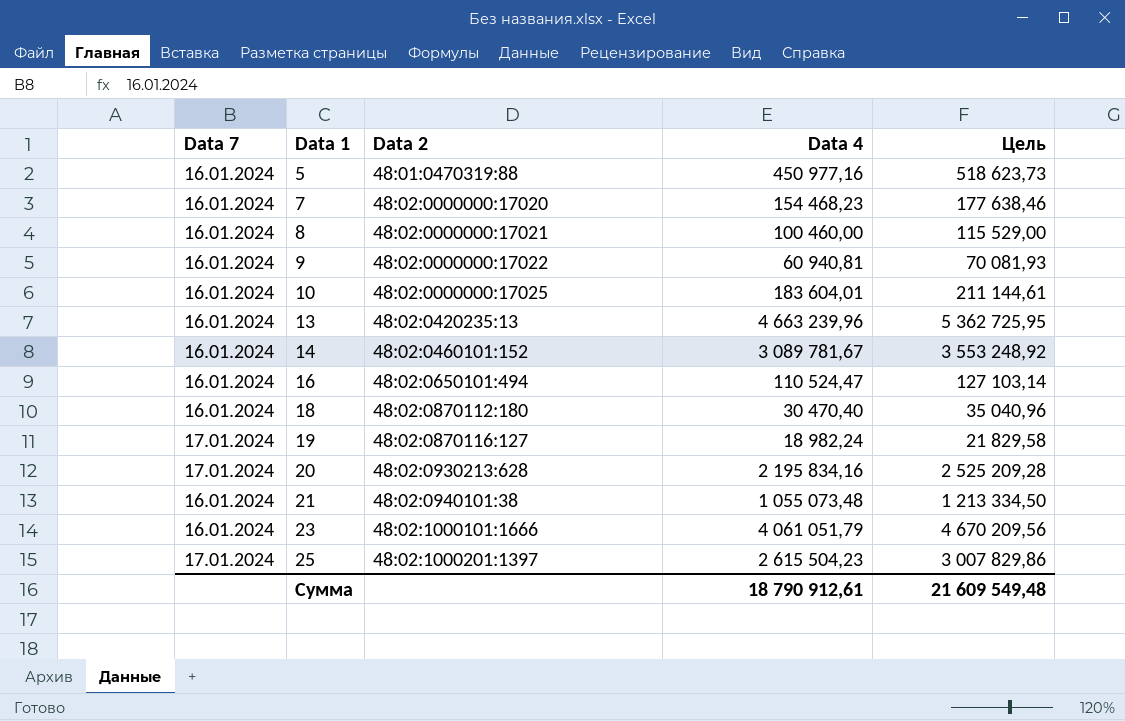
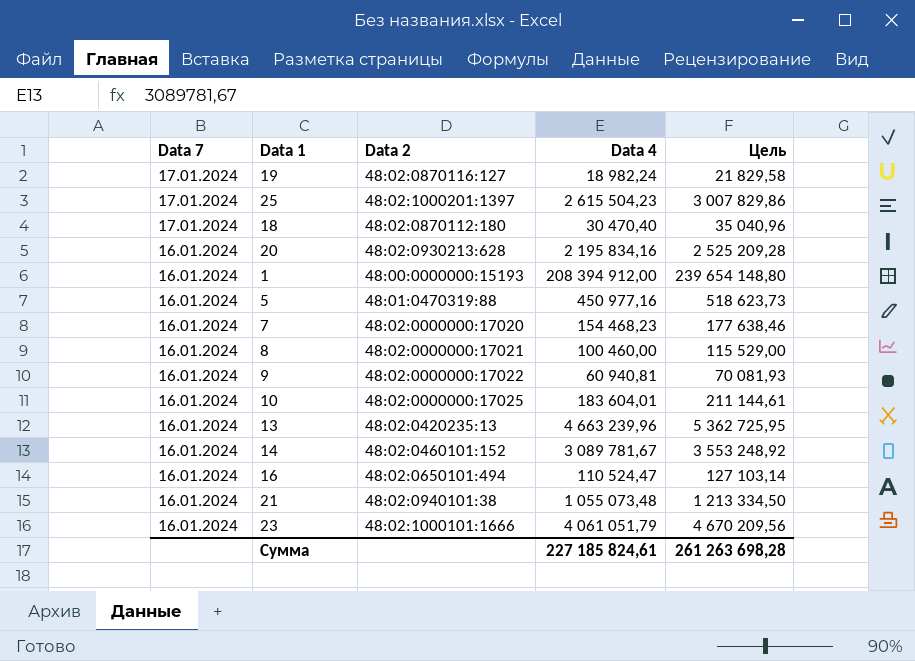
row order: Data 1 ascending -> Data 7 descending
18 | Data 7: 16.01.2024 -> 17.01.2024
20 | Data 7: 17.01.2024 -> 16.01.2024
row 1: none -> 16.01.2024 | 48:00:0000000:15193 | 208 394 912,00 | 239 654 148,80
Сумма | Data 4: 18 790 912,61 -> 227 185 824,61
Сумма | Цель: 21 609 549,48 -> 261 263 698,28

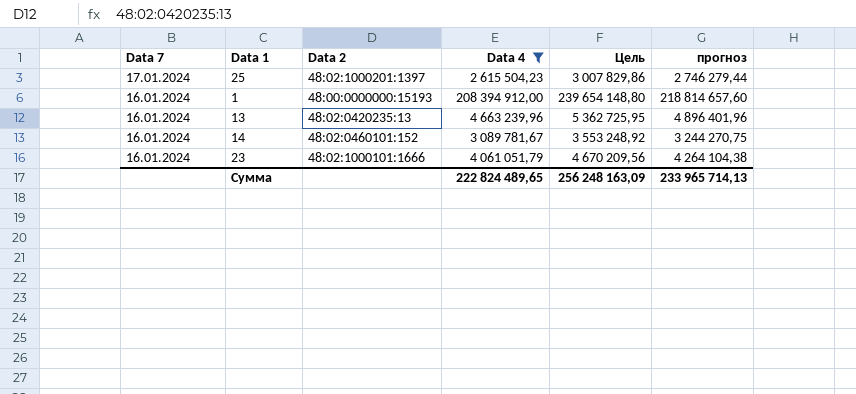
filter: none -> Data 4 >= 2 615 504,23
column прогноз | formula: none -> [Data 4] * 1,05
Сумма | Data 4: 227 185 824,61 -> 222 824 489,65
Сумма | Цель: 261 263 698,28 -> 256 248 163,09

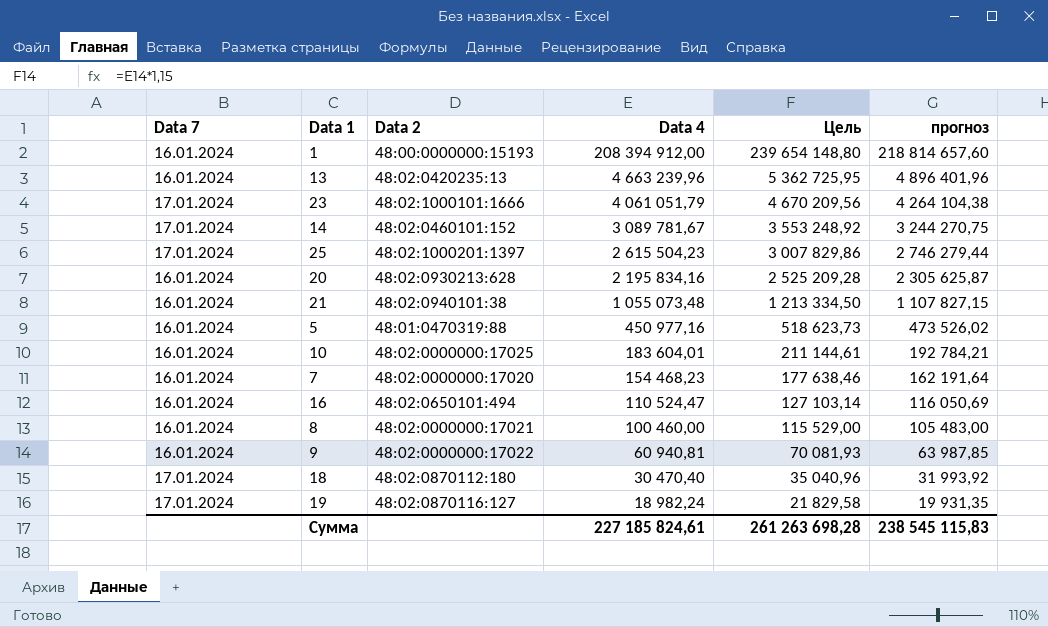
filter: Data 4 >= 2 615 504,23 -> none
row order: Data 7 descending -> Data 4 descending
23 | Data 7: 16.01.2024 -> 17.01.2024
14 | Data 7: 16.01.2024 -> 17.01.2024
Сумма | Data 4: 222 824 489,65 -> 227 185 824,61
Сумма | Цель: 256 248 163,09 -> 261 263 698,28
Сумма | прогноз: 233 965 714,13 -> 238 545 115,83

